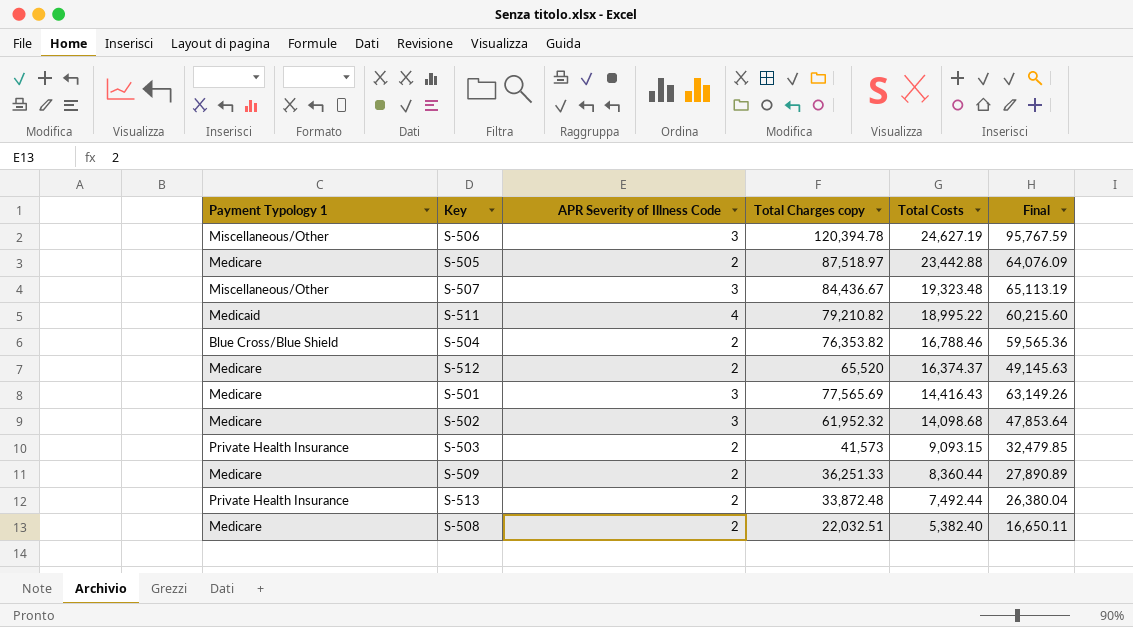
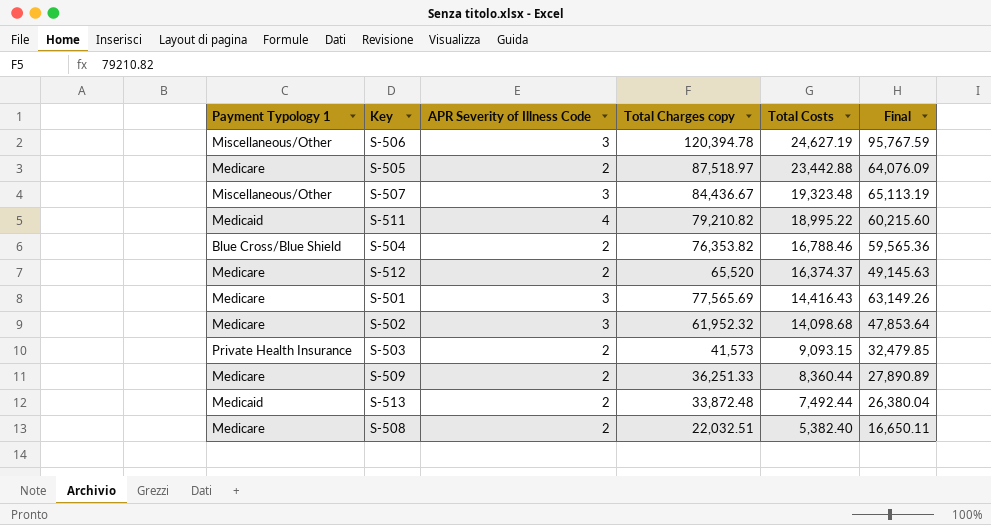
S-513 | Payment Typology 1: Private Health Insurance -> Medicaid

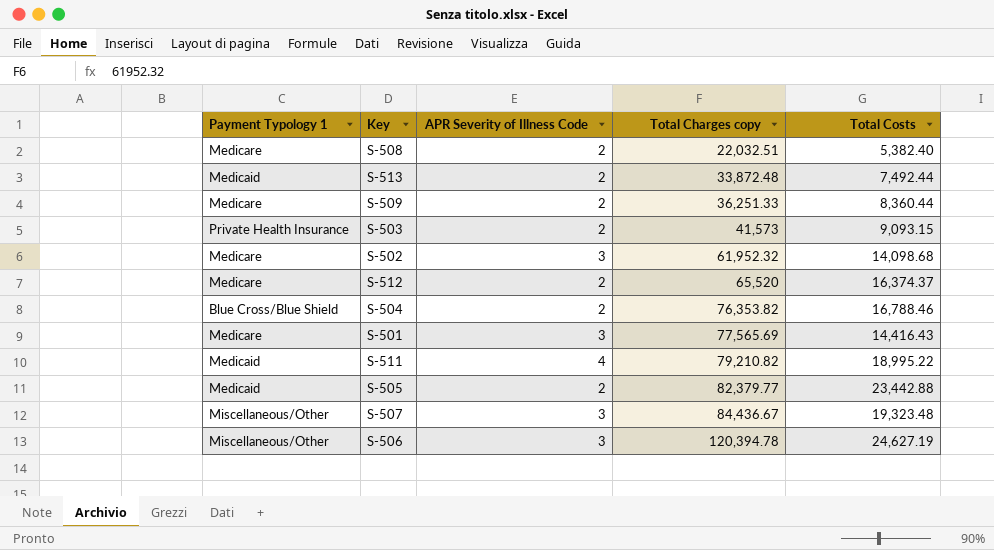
row order: Total Costs descending -> Total Charges copy ascending
column Final | formula: [Total Charges copy] - [Total Costs] -> none
S-505 | Payment Typology 1: Medicare -> Medicaid
S-505 | Total Charges copy: 87,518.97 -> 82,379.77

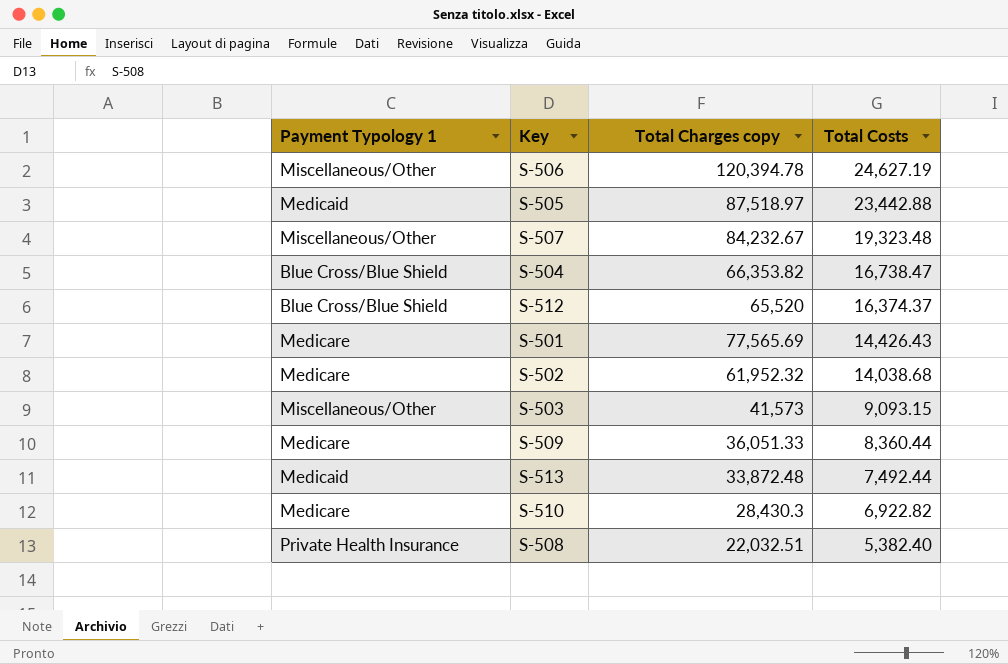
row order: Total Charges copy ascending -> Total Costs descending
column APR Severity of Illness Code | position: 3 -> none
row S-511: Medicaid | 4 | 79,210.82 | 18,995.22 -> none
S-505 | Total Charges copy: 82,379.77 -> 87,518.97
S-507 | Total Charges copy: 84,436.67 -> 84,232.67
S-504 | Total Charges copy: 76,353.82 -> 66,353.82
S-504 | Total Costs: 16,788.46 -> 16,738.47
S-512 | Payment Typology 1: Medicare -> Blue Cross/Blue Shield
S-501 | Total Costs: 14,416.43 -> 14,426.43
S-502 | Total Costs: 14,098.68 -> 14,038.68
S-503 | Payment Typology 1: Private Health Insurance -> Miscellaneous/Other
S-509 | Total Charges copy: 36,251.33 -> 36,051.33
row S-510: none -> Medicare | 28,430.3 | 6,922.82
S-508 | Payment Typology 1: Medicare -> Private Health Insurance

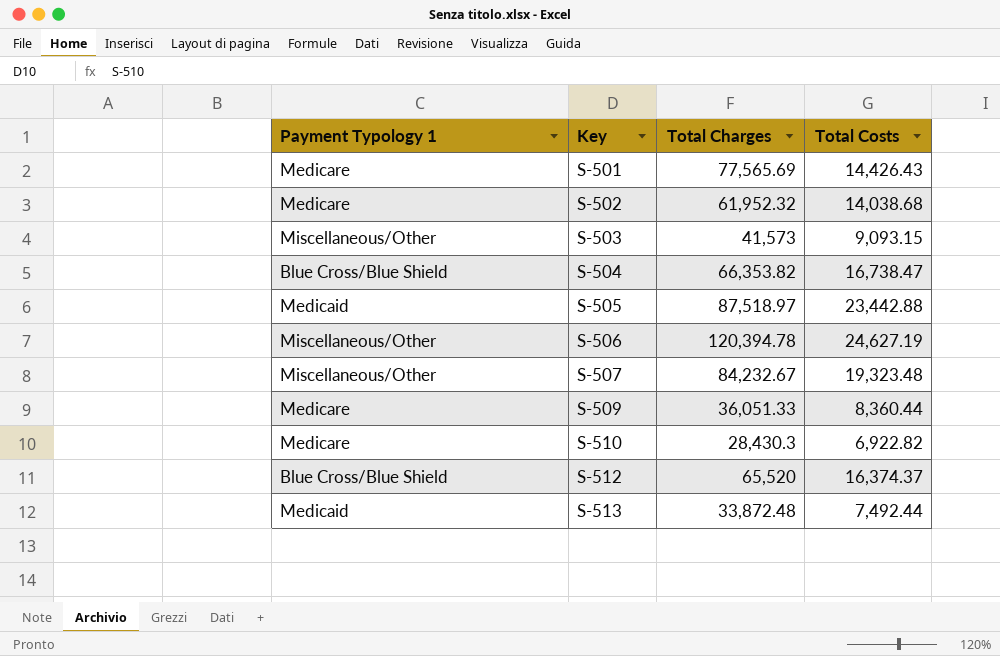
row order: Total Costs descending -> Key ascending
column name: Total Charges copy -> Total Charges
row S-508: Private Health Insurance | 22,032.51 | 5,382.40 -> none

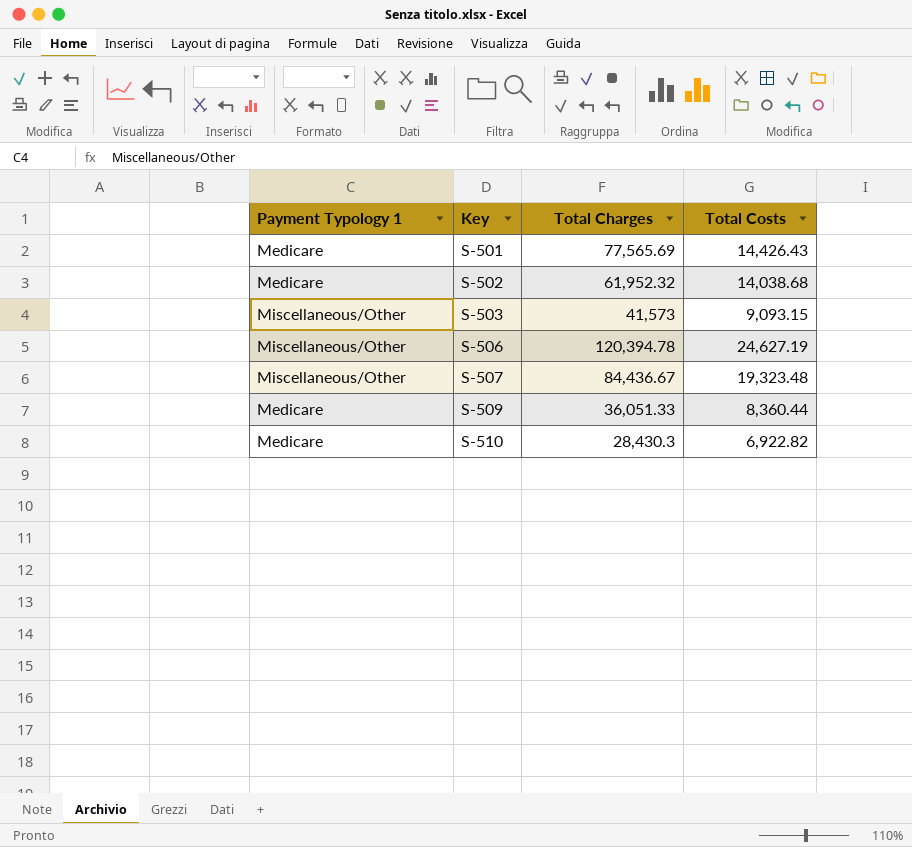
row S-504: Blue Cross/Blue Shield | 66,353.82 | 16,738.47 -> none
row S-505: Medicaid | 87,518.97 | 23,442.88 -> none
row S-512: Blue Cross/Blue Shield | 65,520 | 16,374.37 -> none
row S-513: Medicaid | 33,872.48 | 7,492.44 -> none
S-507 | Total Charges: 84,232.67 -> 84,436.67

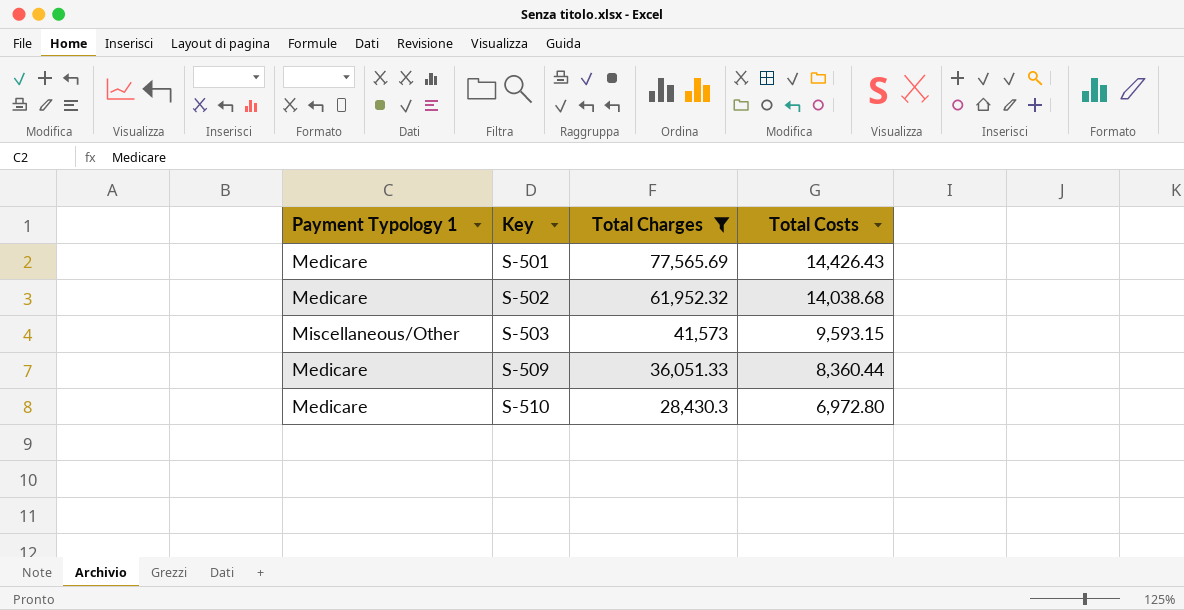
filter: none -> Total Charges <= 77,565.69
S-503 | Total Costs: 9,093.15 -> 9,593.15
S-510 | Total Costs: 6,922.82 -> 6,972.80

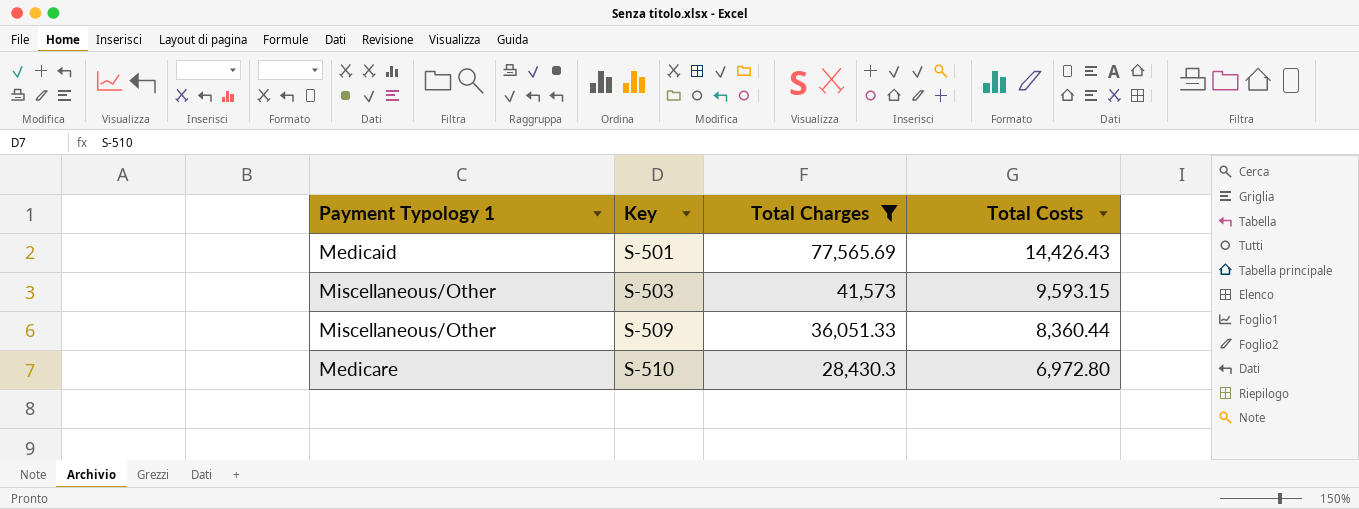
row S-502: Medicare | 61,952.32 | 14,038.68 -> none
S-501 | Payment Typology 1: Medicare -> Medicaid
S-509 | Payment Typology 1: Medicare -> Miscellaneous/Other

